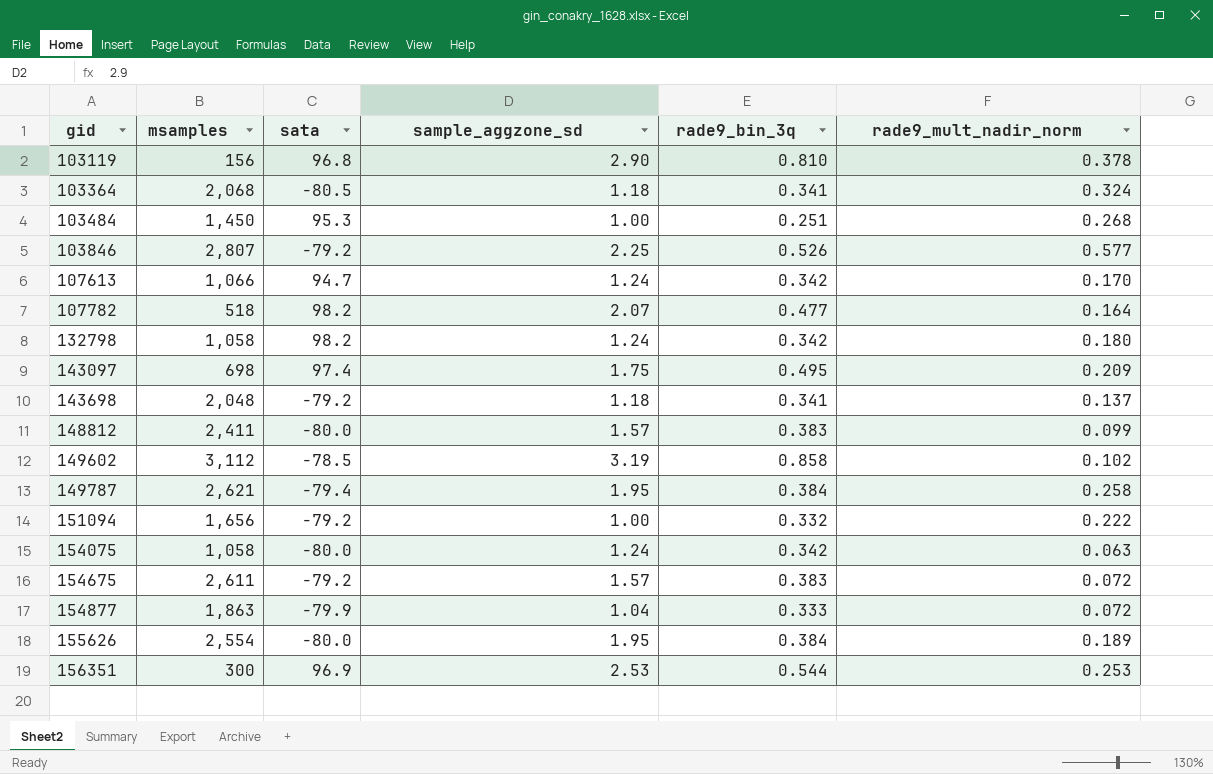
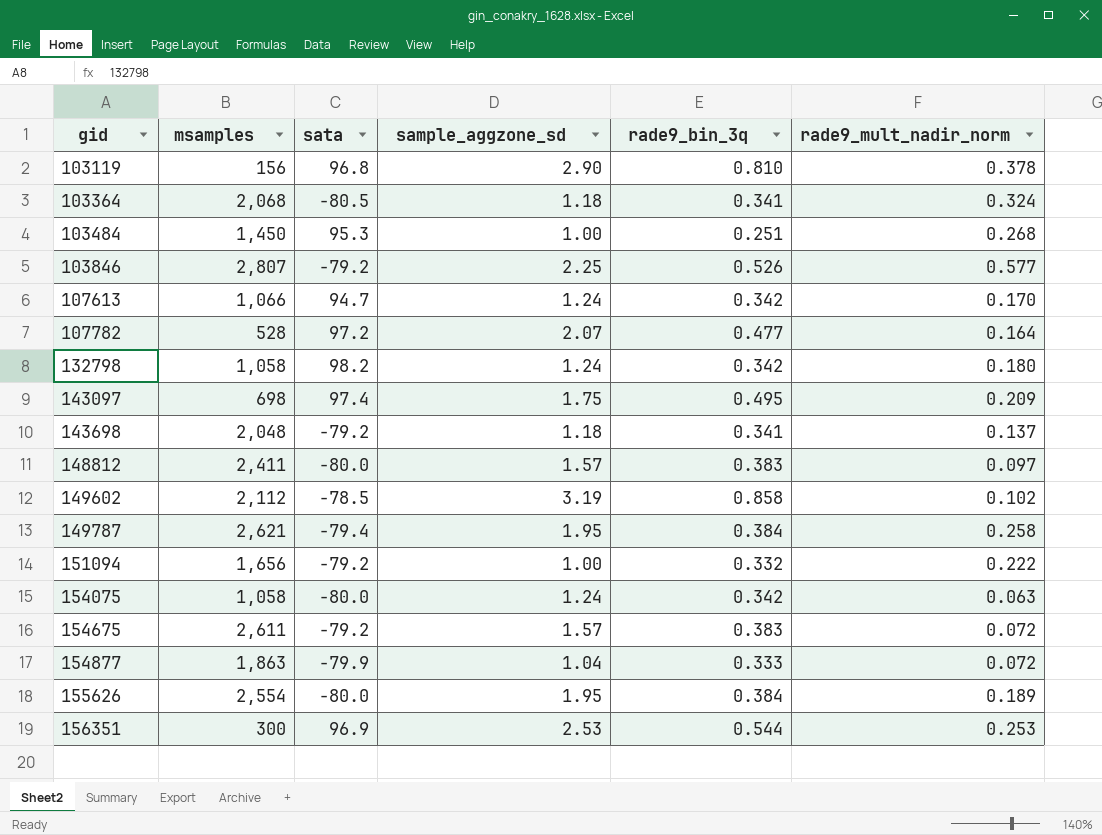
107782 | msamples: 518 -> 528
107782 | sata: 98.2 -> 97.2
148812 | rade9_mult_nadir_norm: 0.099 -> 0.097
149602 | msamples: 3,112 -> 2,112

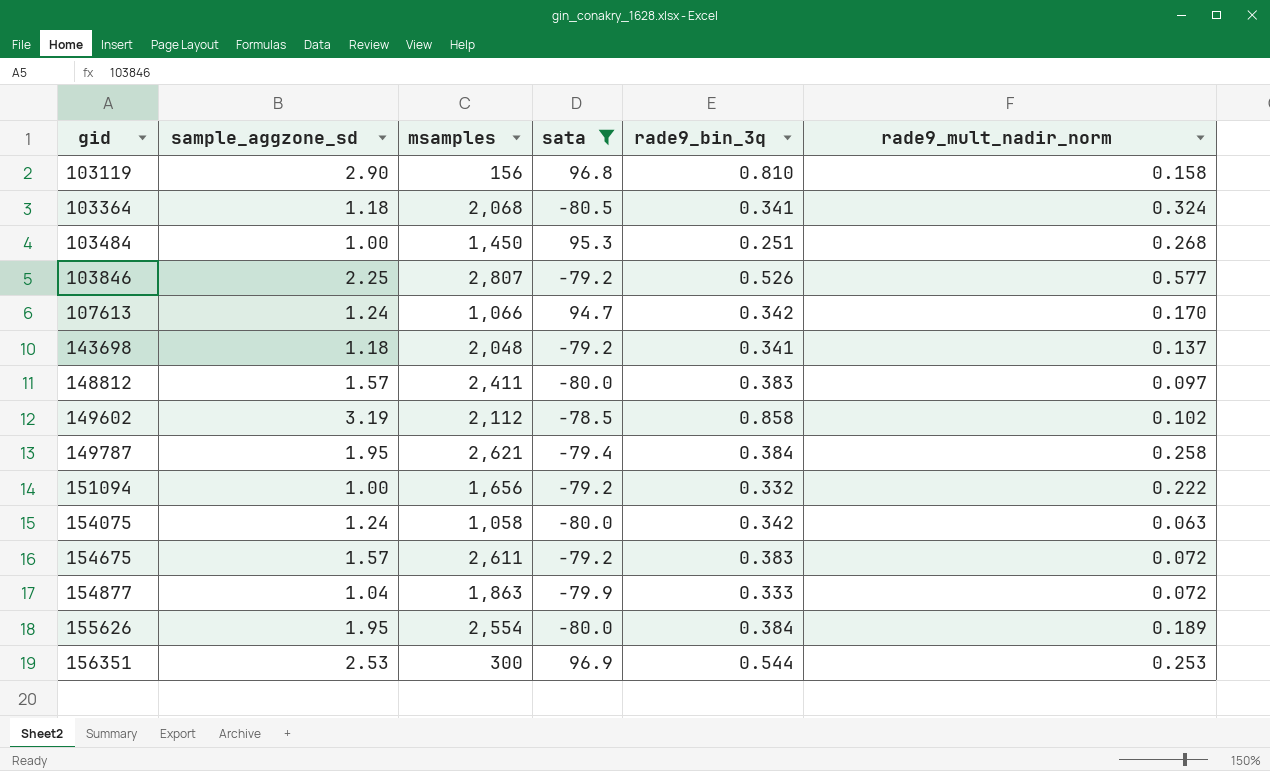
filter: none -> sata <= 96.9
column sample_aggzone_sd | position: 4 -> 2
103119 | rade9_mult_nadir_norm: 0.378 -> 0.158

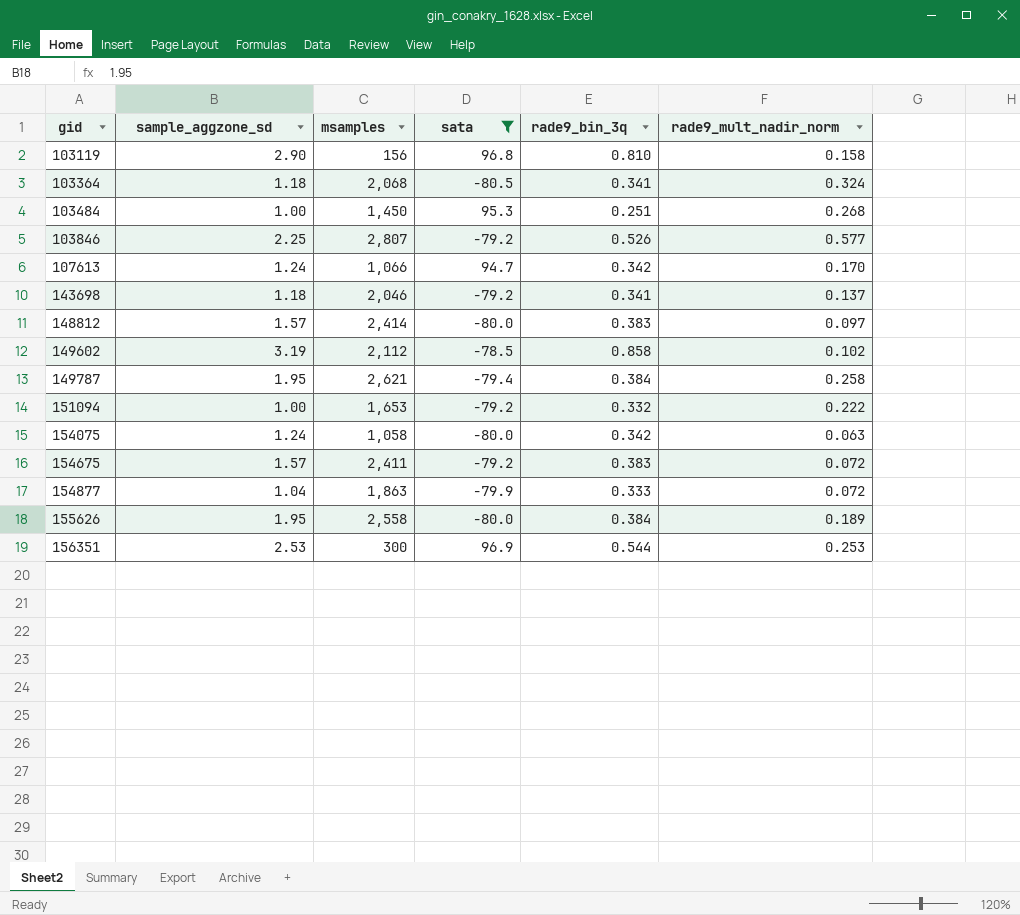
143698 | msamples: 2,048 -> 2,046
148812 | msamples: 2,411 -> 2,414
151094 | msamples: 1,656 -> 1,653
154675 | msamples: 2,611 -> 2,411
155626 | msamples: 2,554 -> 2,558

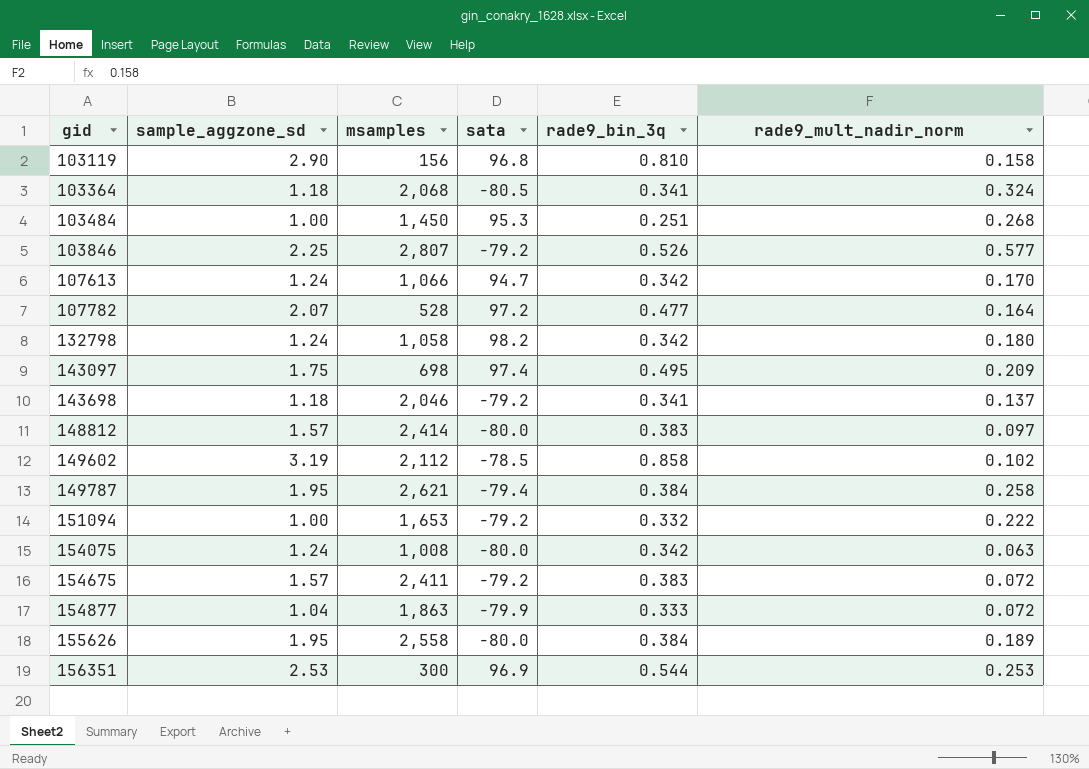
filter: sata <= 96.9 -> none
154075 | msamples: 1,058 -> 1,008

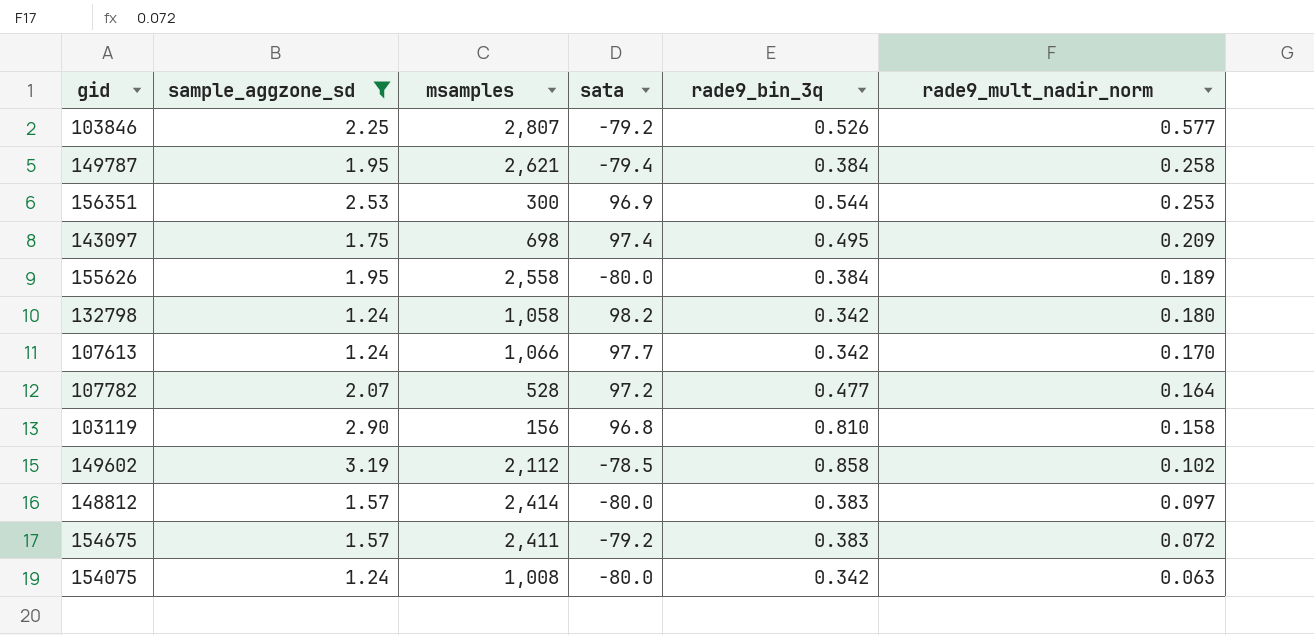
filter: none -> sample_aggzone_sd >= 1.24
row order: gid ascending -> rade9_mult_nadir_norm descending
107613 | sata: 94.7 -> 97.7

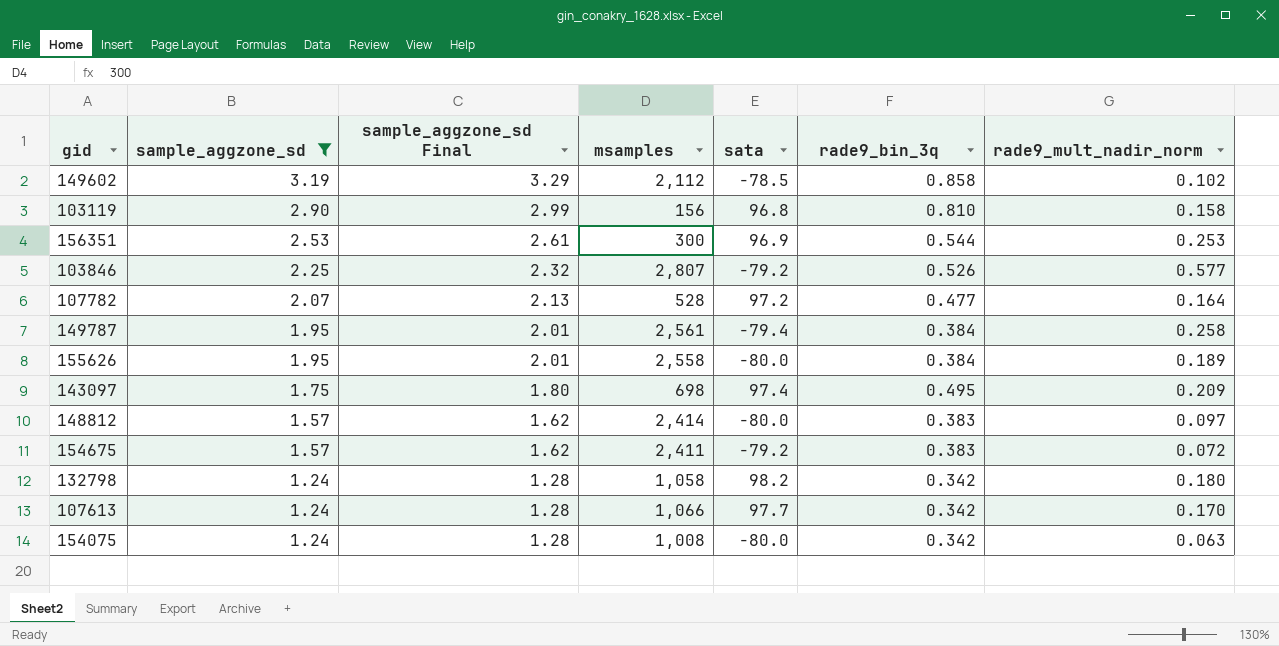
row order: rade9_mult_nadir_norm descending -> sample_aggzone_sd descending
column sample_aggzone_sd Final | formula: none -> [sample_aggzone_sd] * 1.03
149787 | msamples: 2,621 -> 2,561

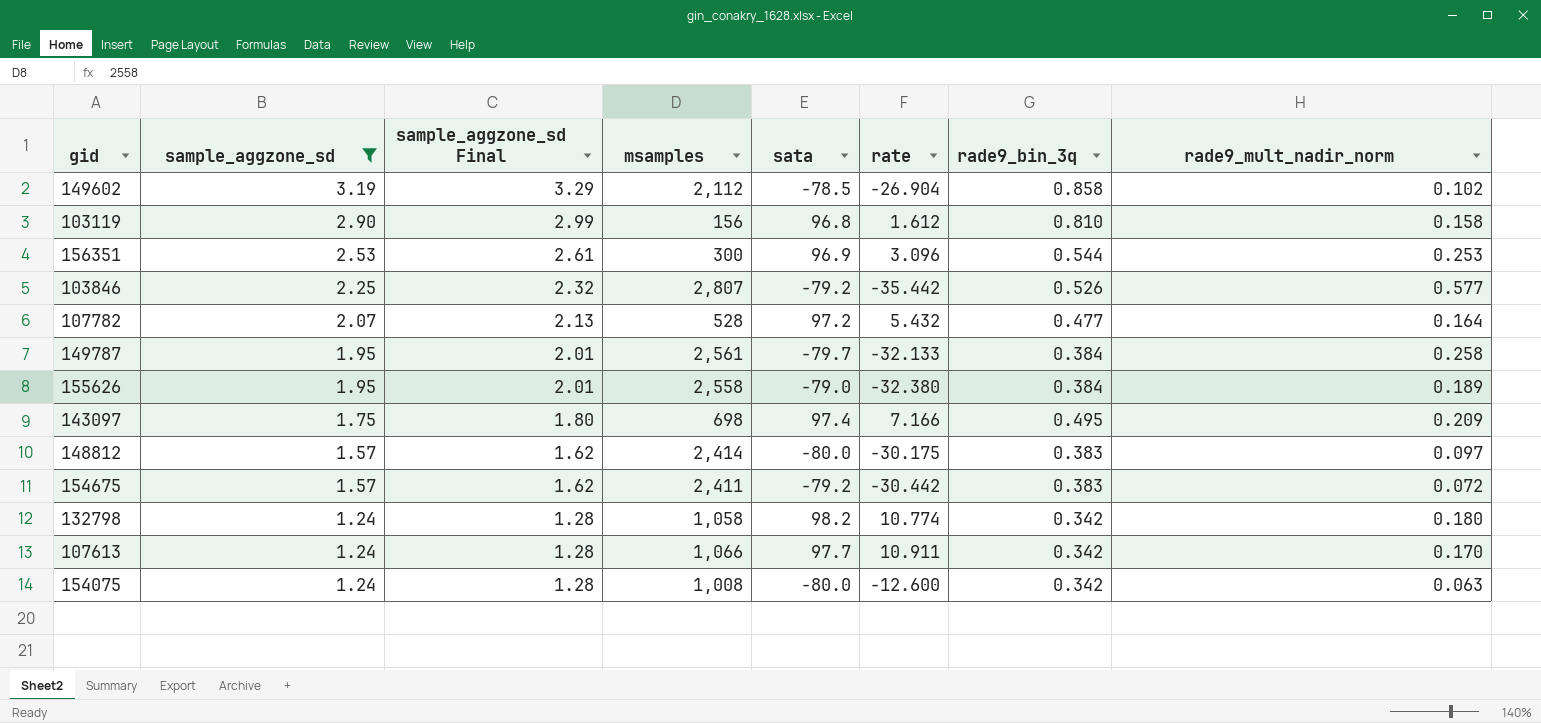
column rate | formula: none -> [msamples] / [sata]
149787 | sata: -79.4 -> -79.7
155626 | sata: -80.0 -> -79.0

